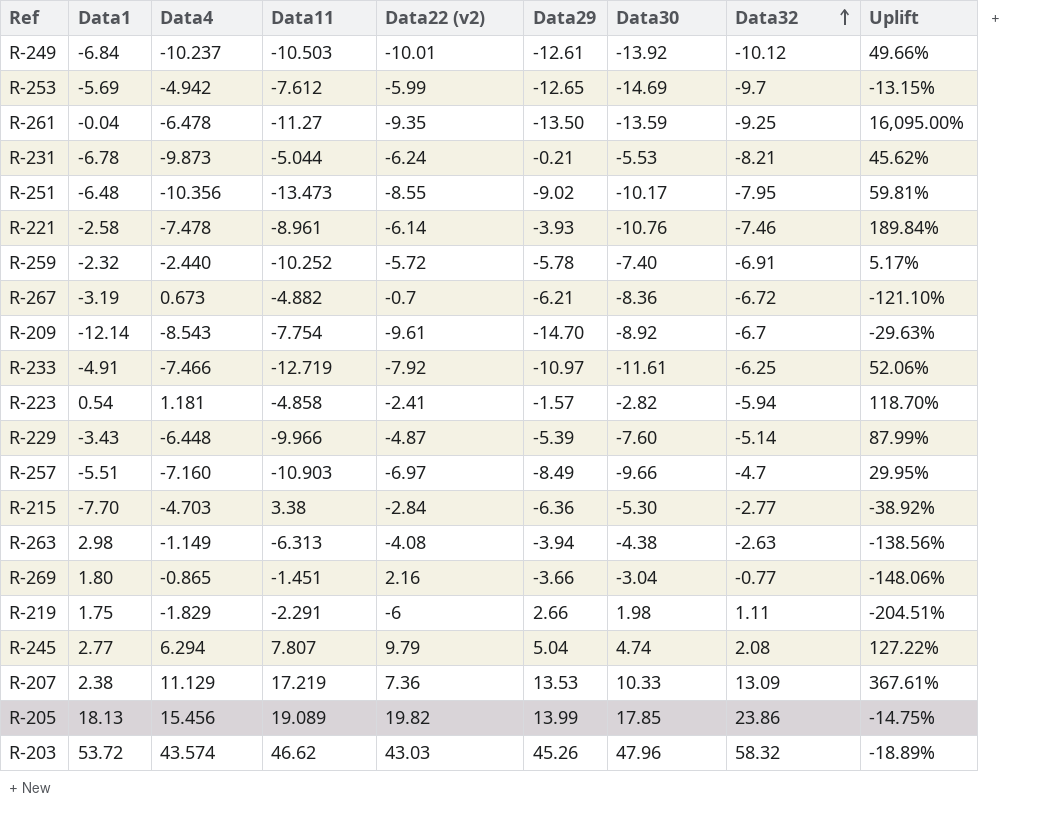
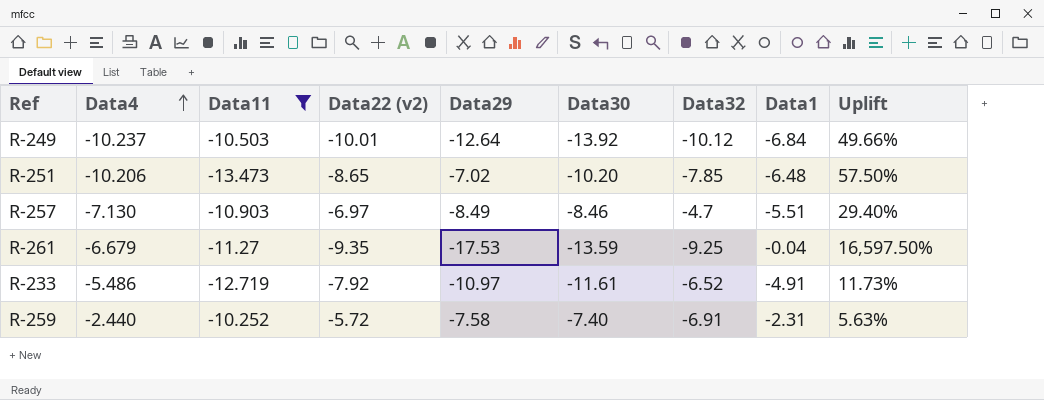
filter: none -> Data11 <= -10.252
row order: Data32 ascending -> Data4 ascending
column Data1 | position: 2 -> 8
R-249 | Data29: -12.61 -> -12.64
R-251 | Data4: -10.356 -> -10.206
R-251 | Data22 (v2): -8.55 -> -8.65
R-251 | Data29: -9.02 -> -7.02
R-251 | Data30: -10.17 -> -10.20
R-251 | Data32: -7.95 -> -7.85
R-251 | Uplift: 59.81% -> 57.50%
R-257 | Data4: -7.160 -> -7.130
R-257 | Data30: -9.66 -> -8.46
R-257 | Uplift: 29.95% -> 29.40%
R-261 | Data4: -6.478 -> -6.679
R-261 | Data29: -13.50 -> -17.53
R-261 | Uplift: 16,095.00% -> 16,597.50%
R-233 | Data4: -7.466 -> -5.486
R-233 | Data32: -6.25 -> -6.52
R-233 | Uplift: 52.06% -> 11.73%
R-259 | Data29: -5.78 -> -7.58
R-259 | Data1: -2.32 -> -2.31
R-259 | Uplift: 5.17% -> 5.63%

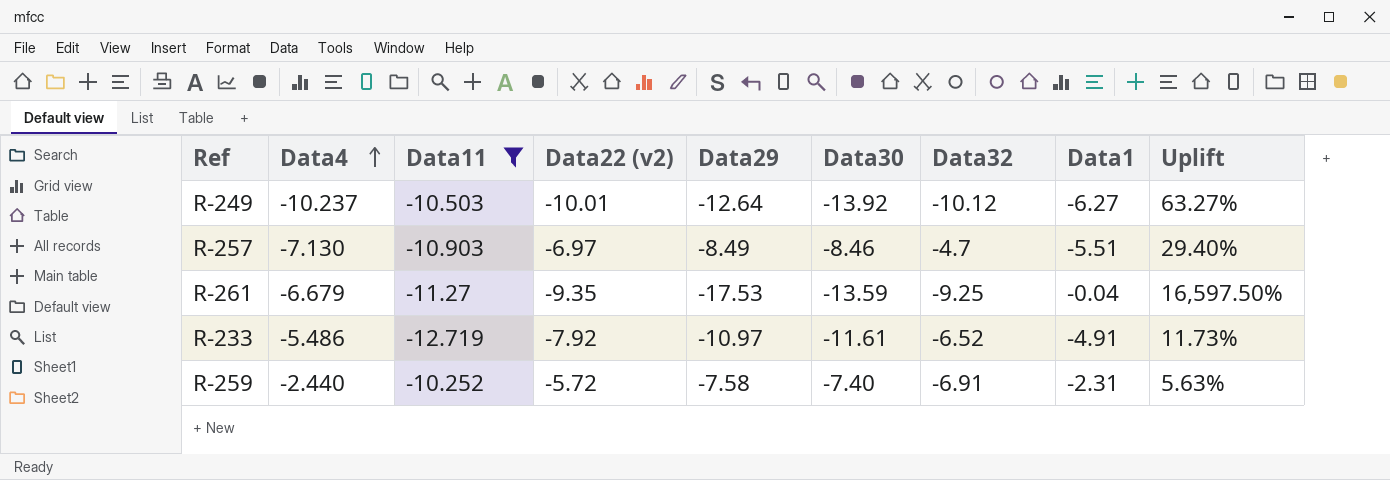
row R-251: -10.206 | -13.473 | -8.65 | -7.02 | -10.20 | -7.85 | -6.48 | 57.50% -> none
R-249 | Data1: -6.84 -> -6.27
R-249 | Uplift: 49.66% -> 63.27%

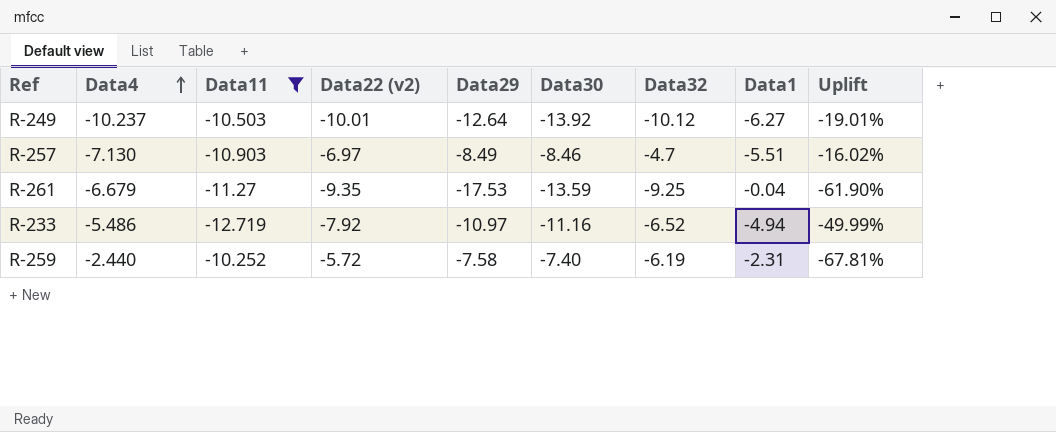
column Uplift | formula: ([Data4] - [Data1]) / [Data1] -> ([Data4] - [Data29]) / [Data29]
R-233 | Data30: -11.61 -> -11.16
R-233 | Data1: -4.91 -> -4.94
R-259 | Data32: -6.91 -> -6.19

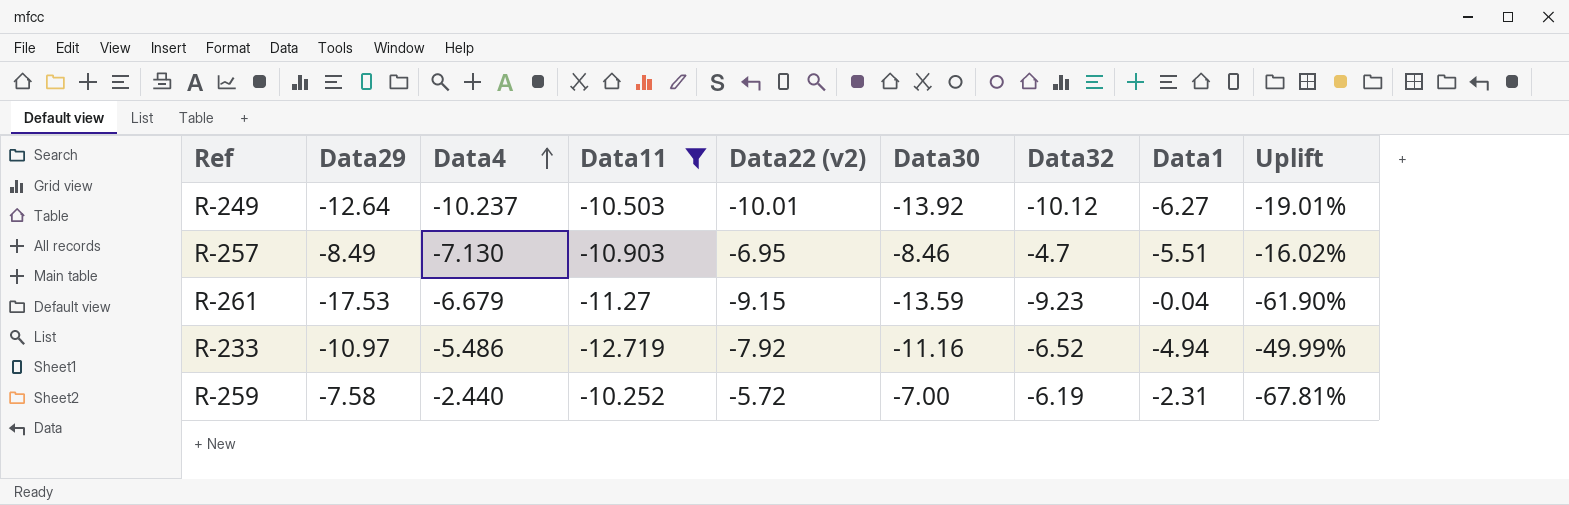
column Data29 | position: 5 -> 2
R-257 | Data22 (v2): -6.97 -> -6.95
R-261 | Data22 (v2): -9.35 -> -9.15
R-261 | Data32: -9.25 -> -9.23
R-259 | Data30: -7.40 -> -7.00

